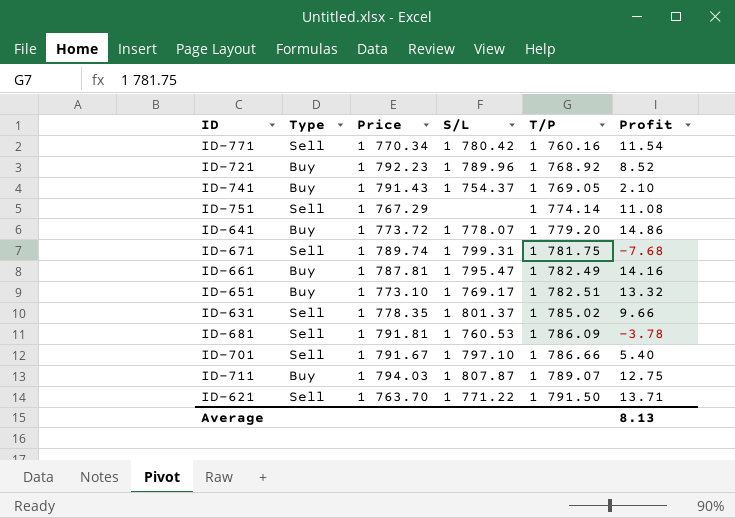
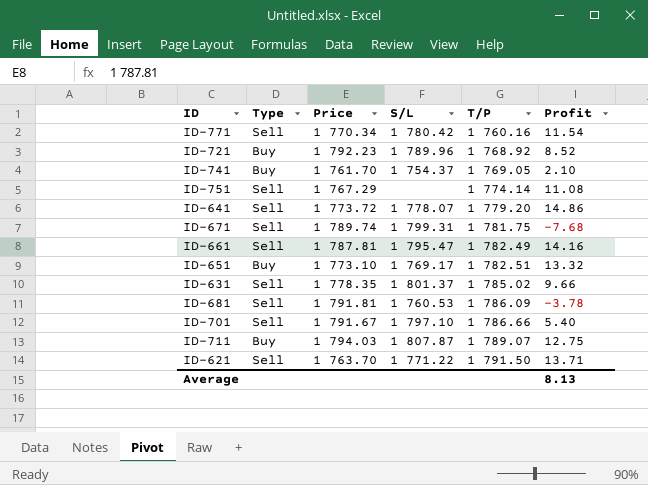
ID-741 | Price: 1 791.43 -> 1 761.70
ID-641 | Type: Buy -> Sell
ID-661 | Type: Buy -> Sell

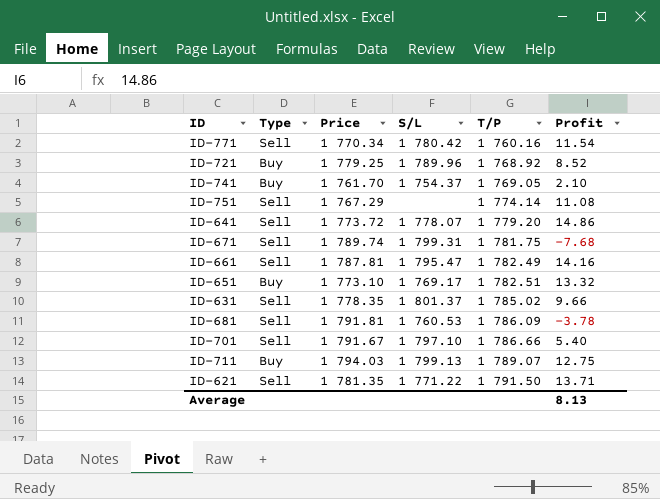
ID-721 | Price: 1 792.23 -> 1 779.25
ID-711 | S/L: 1 807.87 -> 1 799.13
ID-621 | Price: 1 763.70 -> 1 781.35

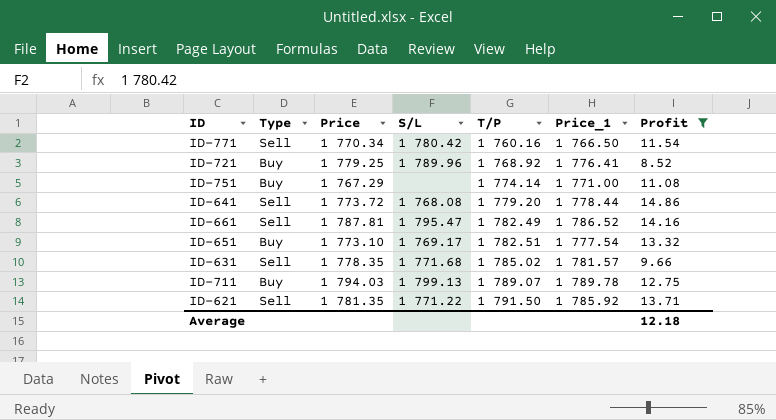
filter: none -> Profit >= 8.52
column Price_1 | position: none -> 6
ID-751 | Type: Sell -> Buy
ID-641 | S/L: 1 778.07 -> 1 768.08
ID-631 | S/L: 1 801.37 -> 1 771.68
Average | Profit: 8.13 -> 12.18

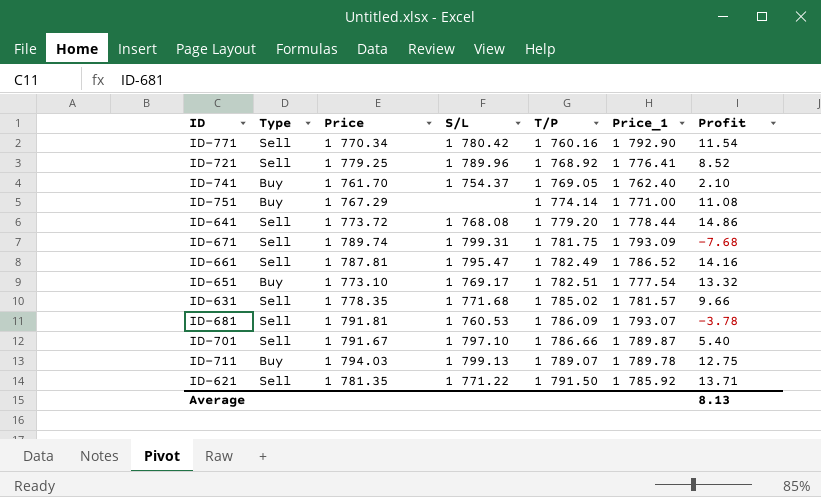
filter: Profit >= 8.52 -> none
ID-771 | Price_1: 1 766.50 -> 1 792.90
ID-721 | Type: Buy -> Sell
Average | Profit: 12.18 -> 8.13

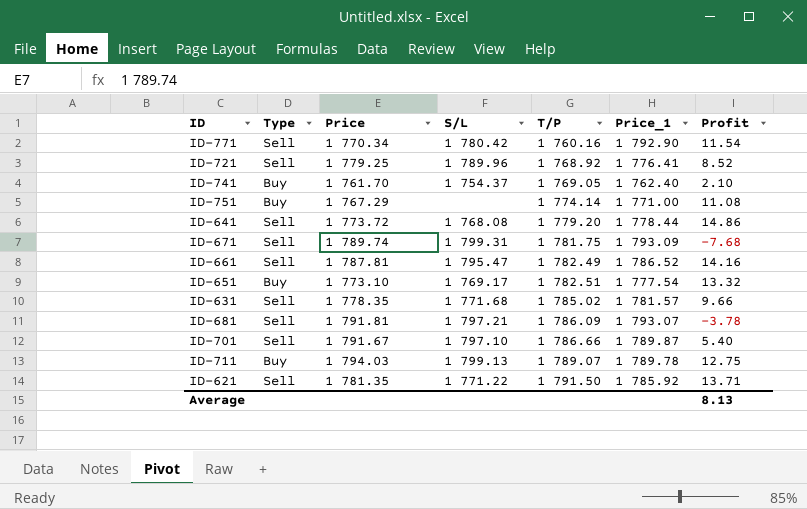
ID-681 | S/L: 1 760.53 -> 1 797.21

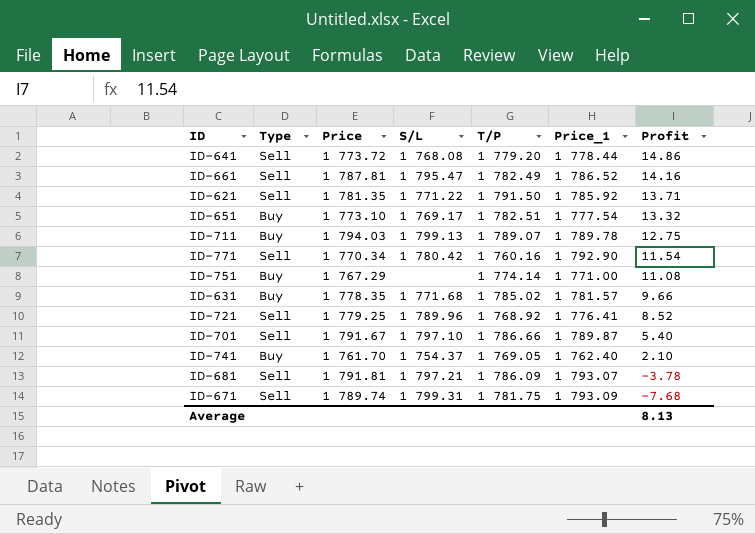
row order: T/P ascending -> Profit descending
ID-631 | Type: Sell -> Buy

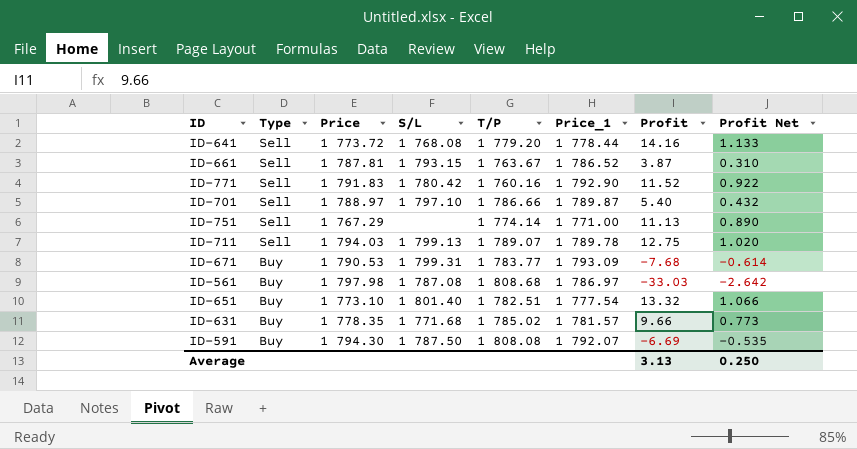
row order: Profit descending -> Type descending
column Profit Net | formula: none -> [Profit] * 0.08
row ID-621: Sell | 1 781.35 | 1 771.22 | 1 791.50 | 1 785.92 | 13.71 -> none
row ID-721: Sell | 1 779.25 | 1 789.96 | 1 768.92 | 1 776.41 | 8.52 -> none
row ID-741: Buy | 1 761.70 | 1 754.37 | 1 769.05 | 1 762.40 | 2.10 -> none
row ID-681: Sell | 1 791.81 | 1 797.21 | 1 786.09 | 1 793.07 | -3.78 -> none
ID-641 | Profit: 14.86 -> 14.16
ID-661 | S/L: 1 795.47 -> 1 793.15
ID-661 | T/P: 1 782.49 -> 1 763.67
ID-661 | Profit: 14.16 -> 3.87
ID-771 | Price: 1 770.34 -> 1 791.83
ID-771 | Profit: 11.54 -> 11.52
ID-701 | Price: 1 791.67 -> 1 788.97
ID-751 | Type: Buy -> Sell
ID-751 | Profit: 11.08 -> 11.13
ID-711 | Type: Buy -> Sell
ID-671 | Type: Sell -> Buy
ID-671 | Price: 1 789.74 -> 1 790.53
ID-671 | T/P: 1 781.75 -> 1 783.77
row ID-561: none -> Buy | 1 797.98 | 1 787.08 | 1 808.68 | 1 786.97 | -33.03 | -2.642
ID-651 | S/L: 1 769.17 -> 1 801.40
row ID-591: none -> Buy | 1 794.30 | 1 787.50 | 1 808.08 | 1 792.07 | -6.69 | -0.535
Average | Profit: 8.13 -> 3.13

